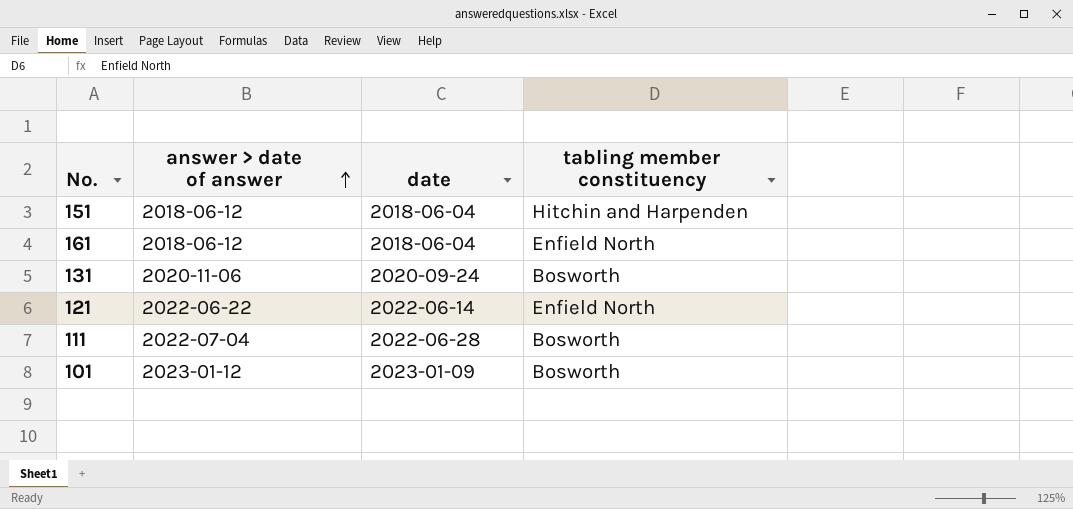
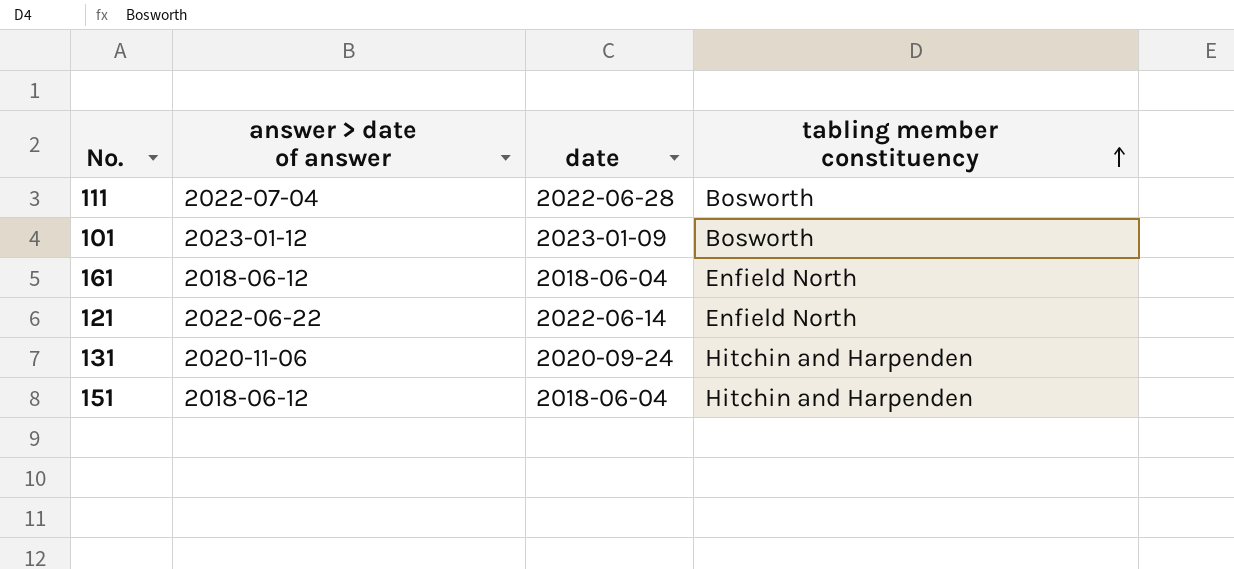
row order: answer > date of answer ascending -> tabling member constituency ascending
131 | tabling member constituency: Bosworth -> Hitchin and Harpenden

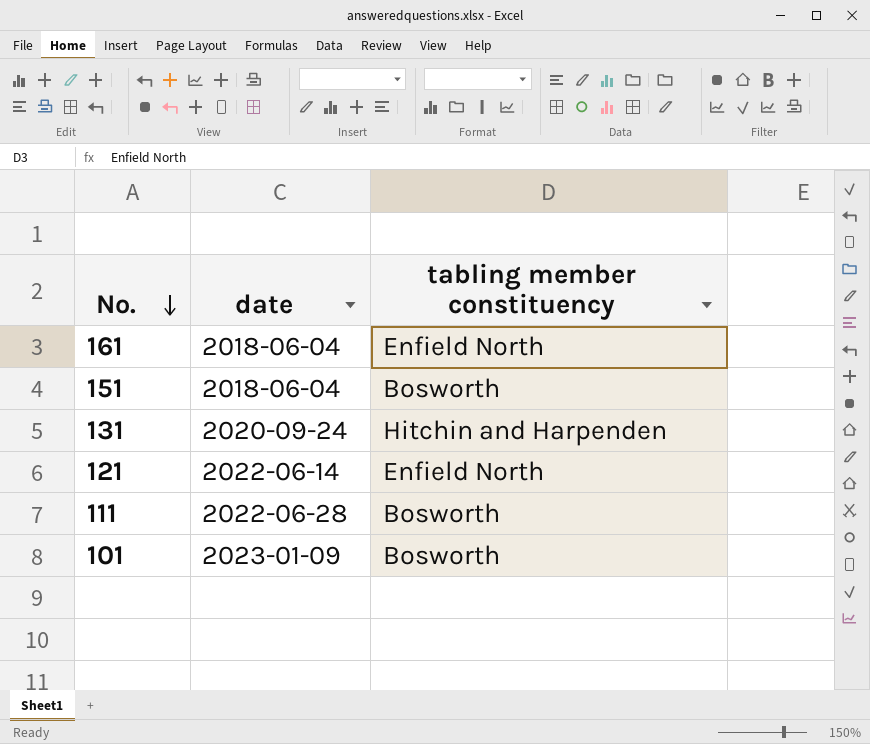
row order: tabling member constituency ascending -> No. descending
column answer > date of answer | position: 2 -> none
151 | tabling member constituency: Hitchin and Harpenden -> Bosworth

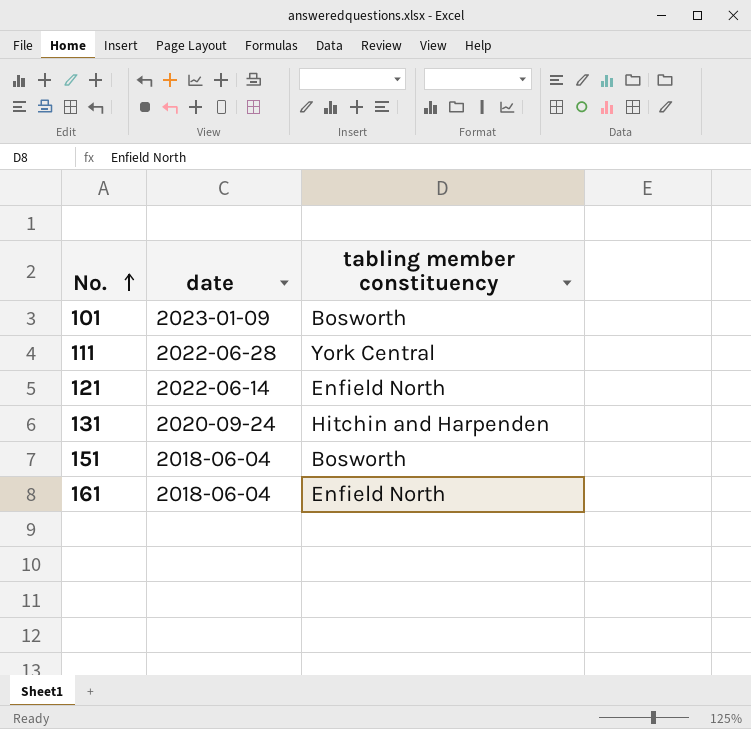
row order: No. descending -> No. ascending
111 | tabling member constituency: Bosworth -> York Central

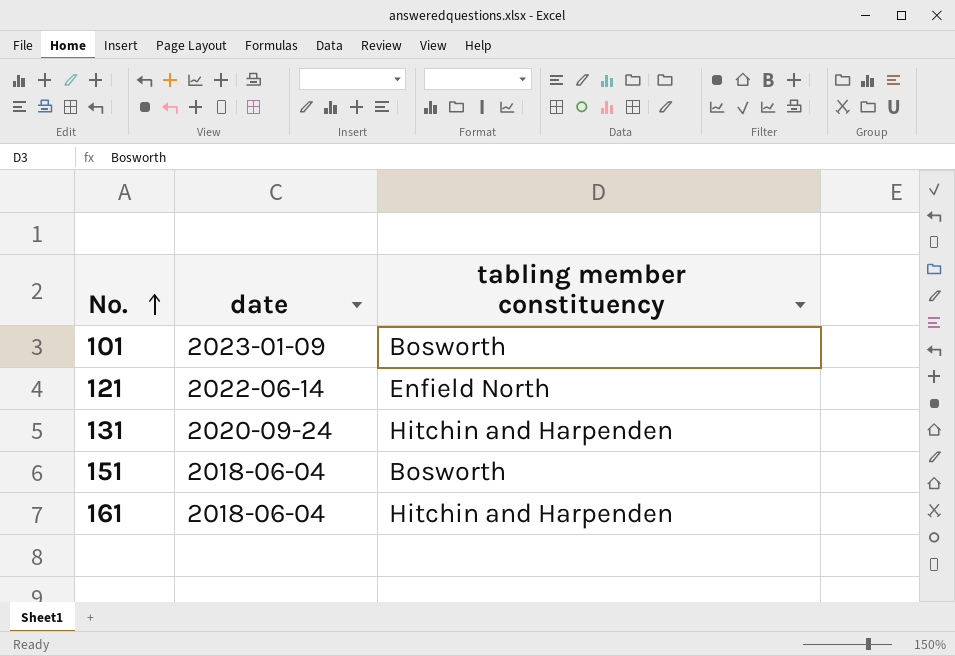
row 111: 2022-06-28 | York Central -> none
161 | tabling member constituency: Enfield North -> Hitchin and Harpenden

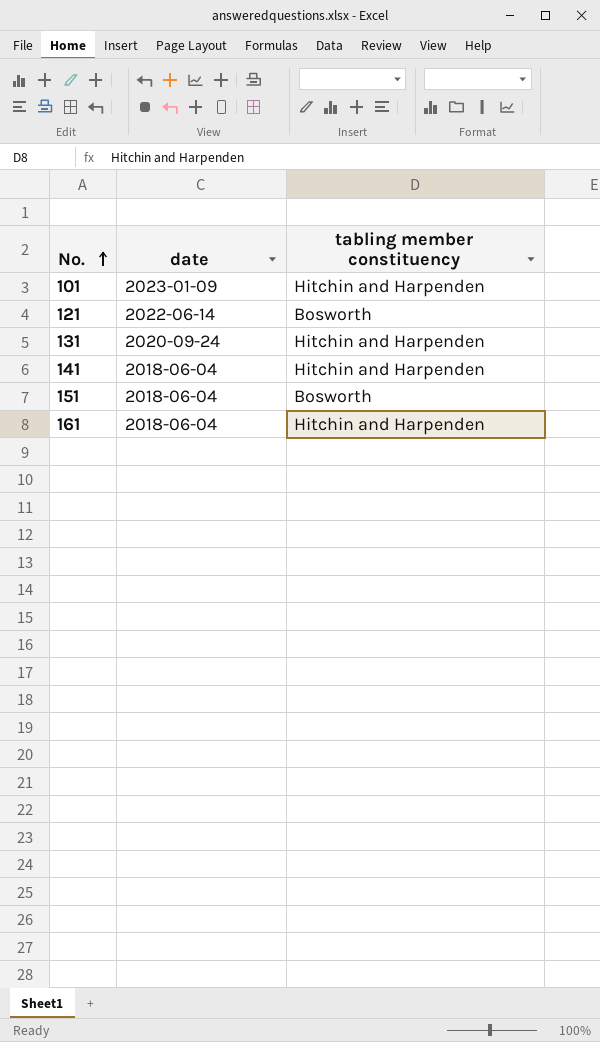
101 | tabling member constituency: Bosworth -> Hitchin and Harpenden
121 | tabling member constituency: Enfield North -> Bosworth
row 141: none -> 2018-06-04 | Hitchin and Harpenden

